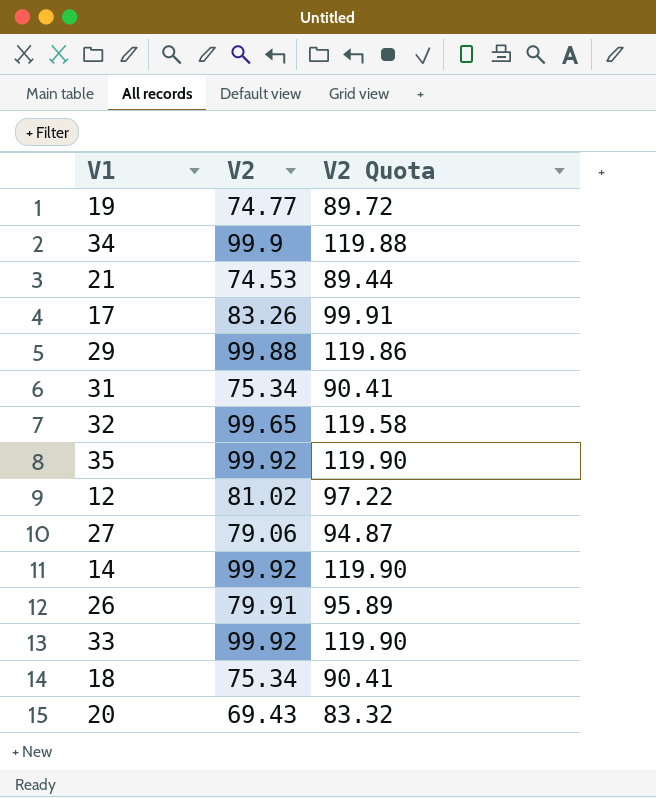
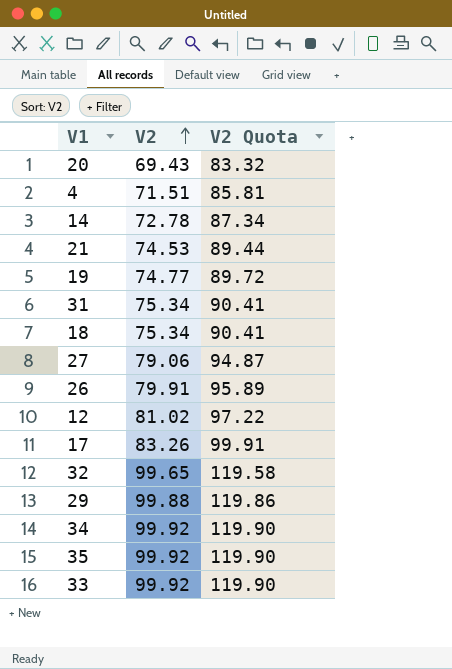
row order: none -> V2 ascending
row 4: none -> 71.51 | 85.81
14 | V2: 99.92 -> 72.78
14 | V2 Quota: 119.90 -> 87.34
34 | V2: 99.9 -> 99.92
34 | V2 Quota: 119.88 -> 119.90

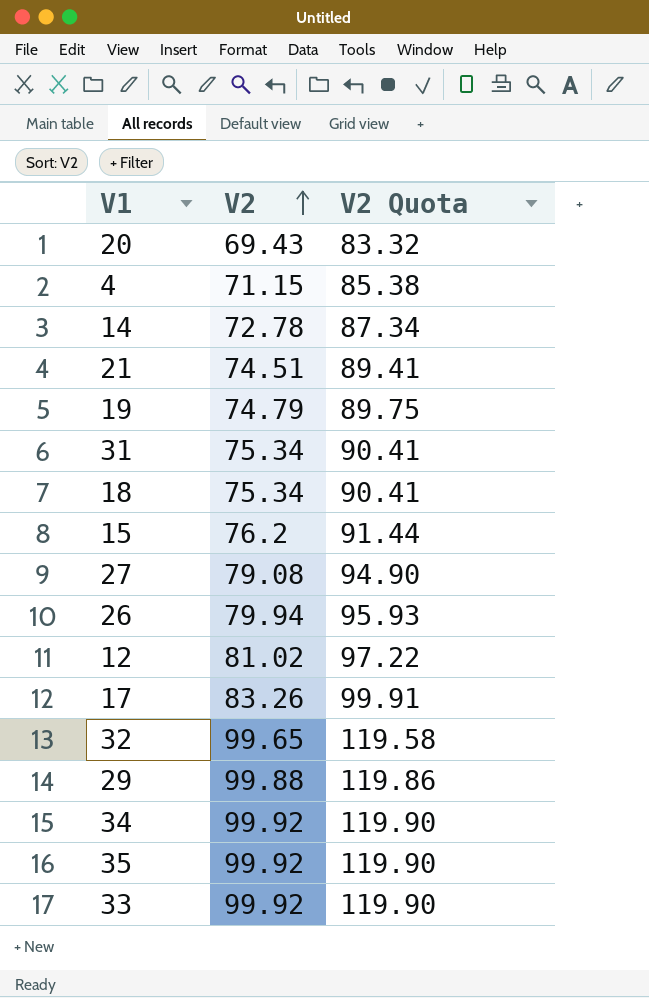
4 | V2: 71.51 -> 71.15
4 | V2 Quota: 85.81 -> 85.38
21 | V2: 74.53 -> 74.51
21 | V2 Quota: 89.44 -> 89.41
19 | V2: 74.77 -> 74.79
19 | V2 Quota: 89.72 -> 89.75
row 15: none -> 76.2 | 91.44
27 | V2: 79.06 -> 79.08
27 | V2 Quota: 94.87 -> 94.90
26 | V2: 79.91 -> 79.94
26 | V2 Quota: 95.89 -> 95.93

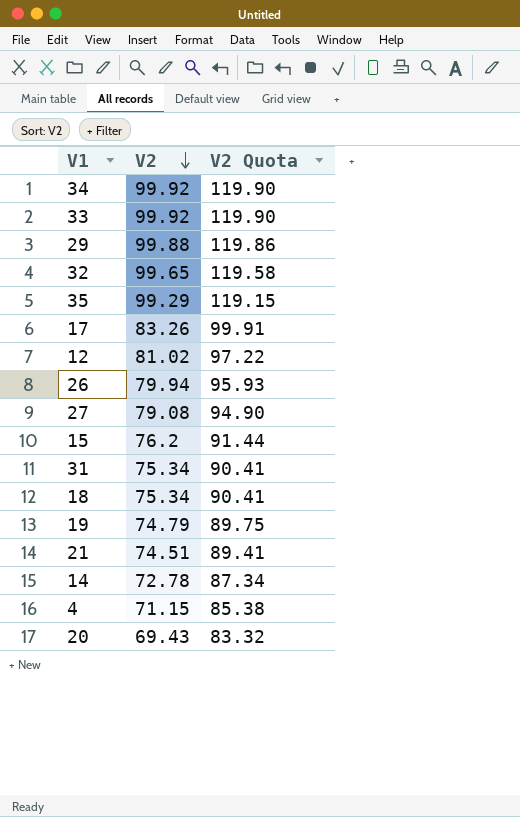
row order: V2 ascending -> V2 descending
35 | V2: 99.92 -> 99.29
35 | V2 Quota: 119.90 -> 119.15

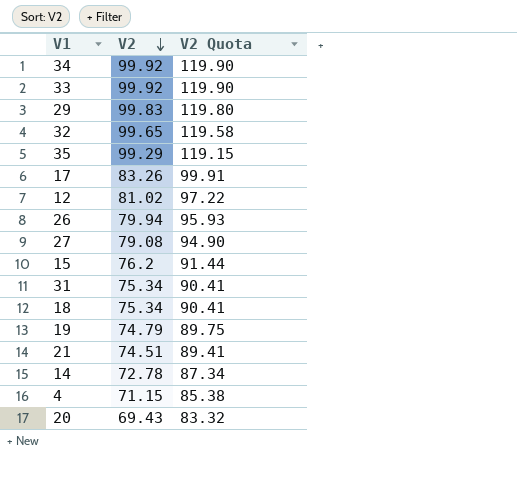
29 | V2: 99.88 -> 99.83
29 | V2 Quota: 119.86 -> 119.80

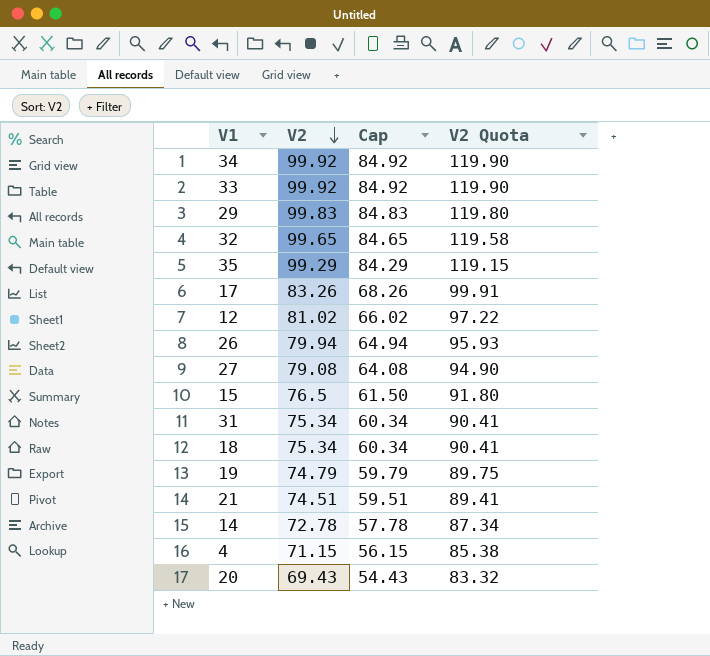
column Cap | formula: none -> [V2] - 15
15 | V2: 76.2 -> 76.5
15 | V2 Quota: 91.44 -> 91.80

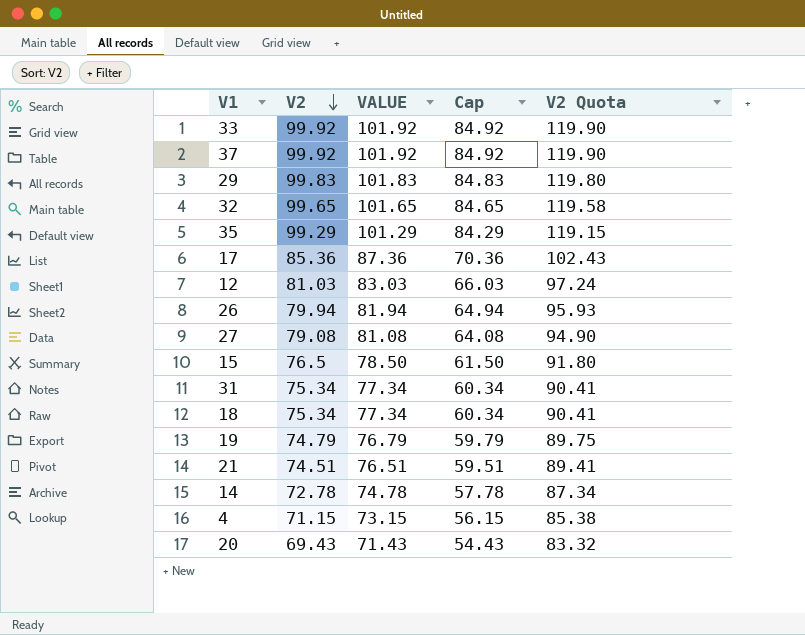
column VALUE | formula: none -> [V2] + 2
row 34: 99.92 | 84.92 | 119.90 -> none
row 37: none -> 99.92 | 101.92 | 84.92 | 119.90
17 | V2: 83.26 -> 85.36
17 | Cap: 68.26 -> 70.36
17 | V2 Quota: 99.91 -> 102.43
12 | V2: 81.02 -> 81.03
12 | Cap: 66.02 -> 66.03
12 | V2 Quota: 97.22 -> 97.24

